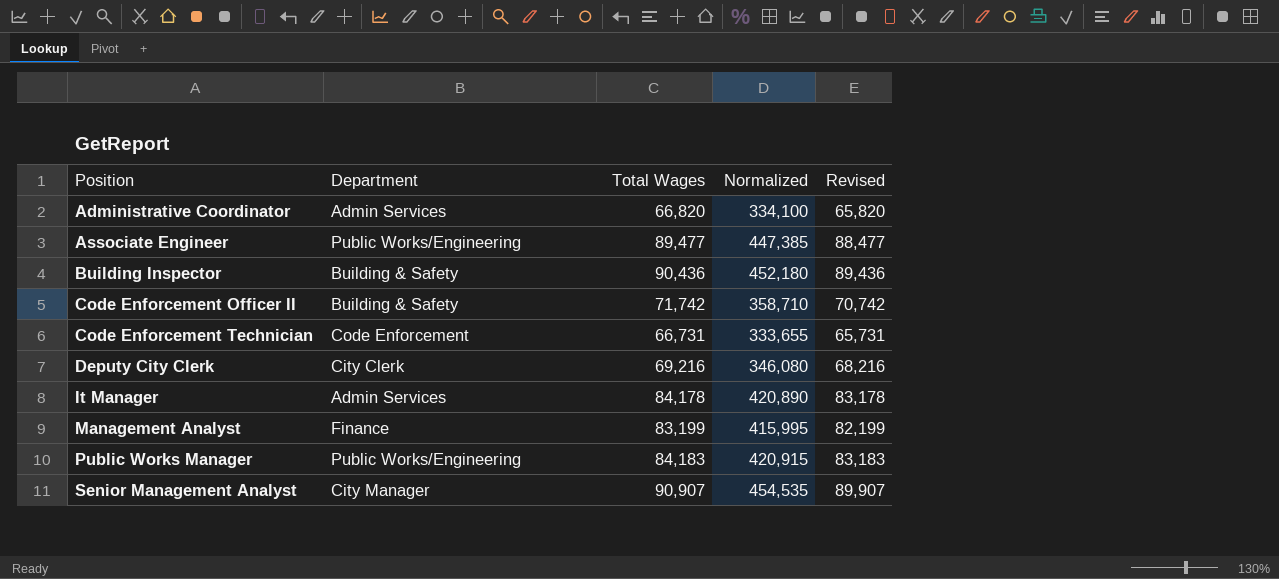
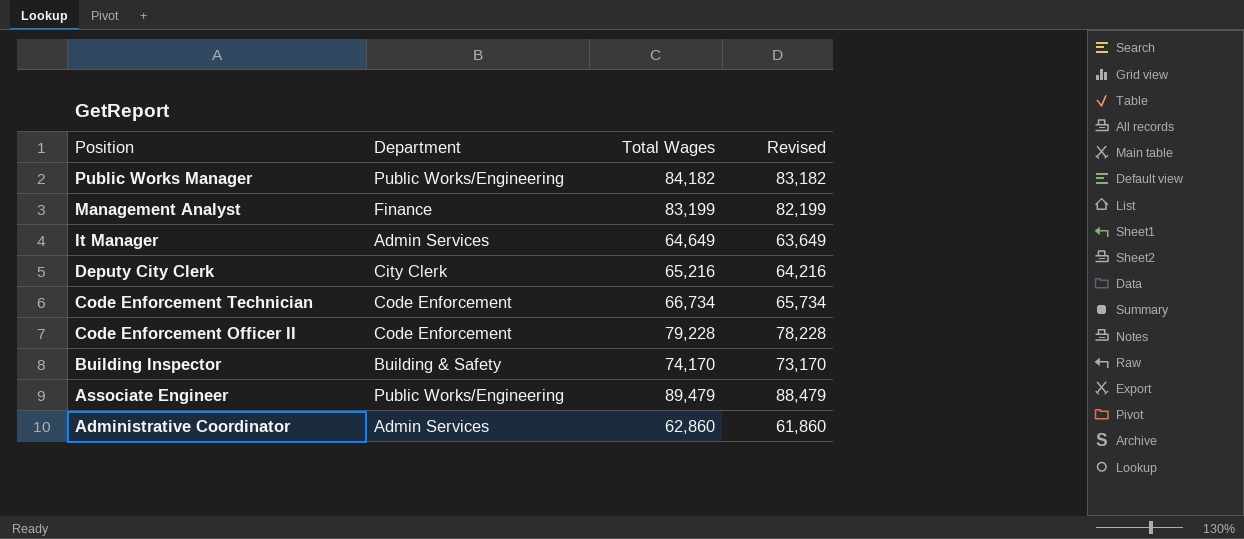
row order: Position ascending -> Position descending
column Normalized | formula: [Total Wages] * 5 -> none
row Senior Management Analyst: City Manager | 90,907 | 454,535 | 89,907 -> none
Public Works Manager | Total Wages: 84,183 -> 84,182
Public Works Manager | Revised: 83,183 -> 83,182
It Manager | Total Wages: 84,178 -> 64,649
It Manager | Revised: 83,178 -> 63,649
Deputy City Clerk | Total Wages: 69,216 -> 65,216
Deputy City Clerk | Revised: 68,216 -> 64,216
Code Enforcement Technician | Total Wages: 66,731 -> 66,734
Code Enforcement Technician | Revised: 65,731 -> 65,734
Code Enforcement Officer II | Department: Building & Safety -> Code Enforcement
Code Enforcement Officer II | Total Wages: 71,742 -> 79,228
Code Enforcement Officer II | Revised: 70,742 -> 78,228
Building Inspector | Total Wages: 90,436 -> 74,170
Building Inspector | Revised: 89,436 -> 73,170
Associate Engineer | Total Wages: 89,477 -> 89,479
Associate Engineer | Revised: 88,477 -> 88,479
Administrative Coordinator | Total Wages: 66,820 -> 62,860
Administrative Coordinator | Revised: 65,820 -> 61,860

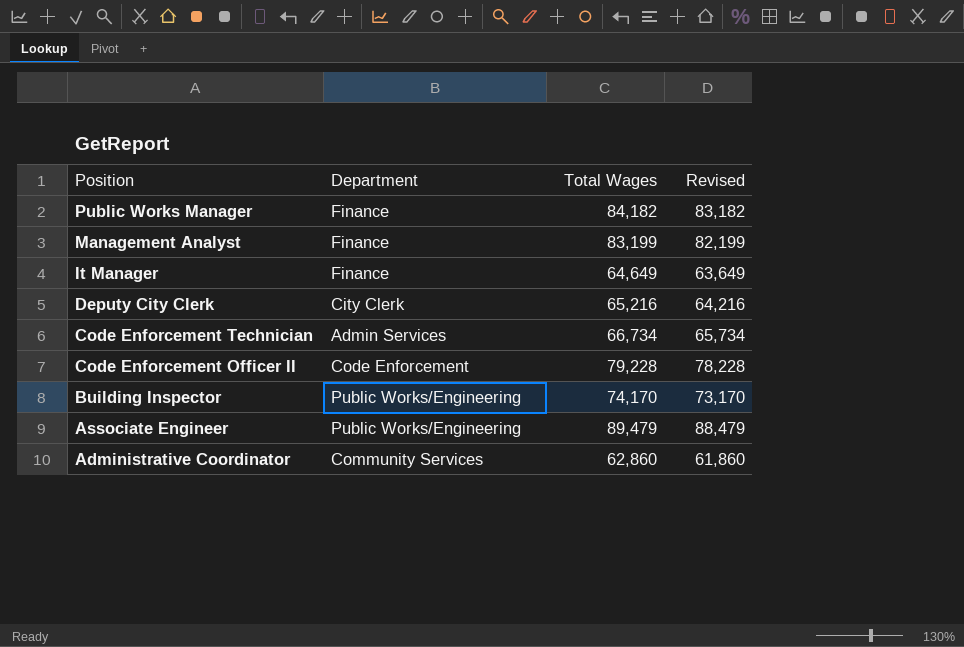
Public Works Manager | Department: Public Works/Engineering -> Finance
It Manager | Department: Admin Services -> Finance
Code Enforcement Technician | Department: Code Enforcement -> Admin Services
Building Inspector | Department: Building & Safety -> Public Works/Engineering
Administrative Coordinator | Department: Admin Services -> Community Services

